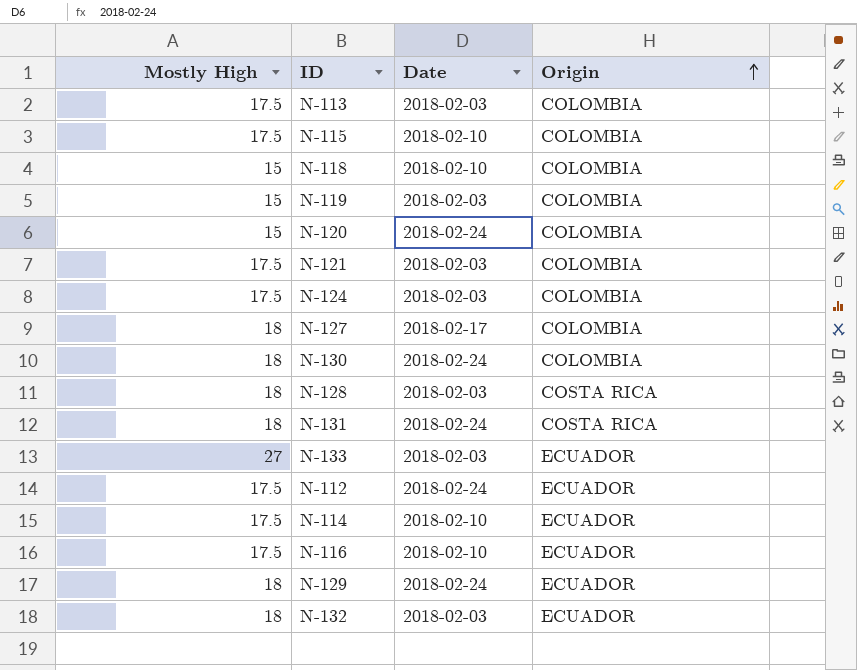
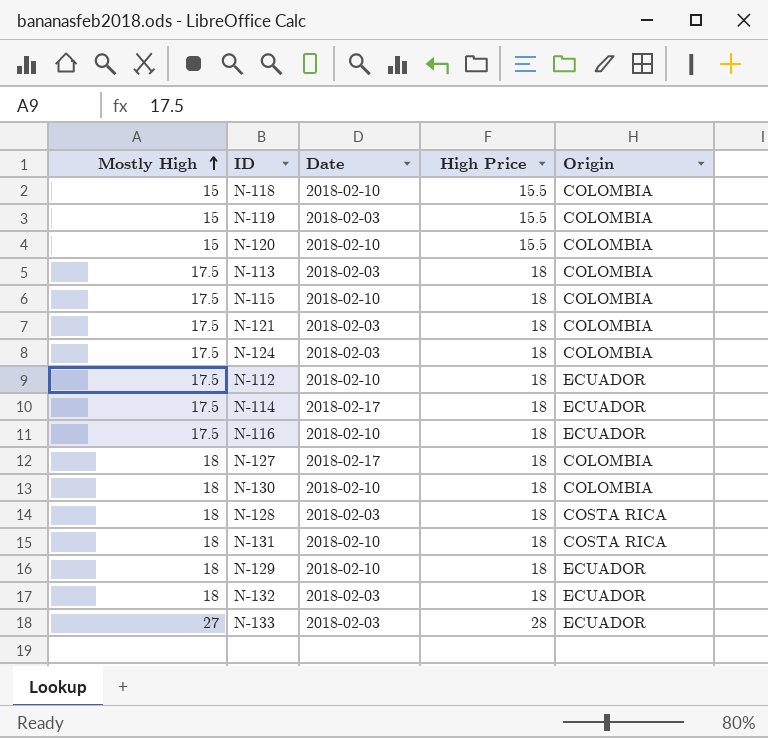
row order: Origin ascending -> Mostly High ascending
column High Price | position: none -> 4
N-120 | Date: 2018-02-24 -> 2018-02-10
N-112 | Date: 2018-02-24 -> 2018-02-10
N-114 | Date: 2018-02-10 -> 2018-02-17
N-130 | Date: 2018-02-24 -> 2018-02-10
N-131 | Date: 2018-02-24 -> 2018-02-10
N-129 | Date: 2018-02-24 -> 2018-02-10

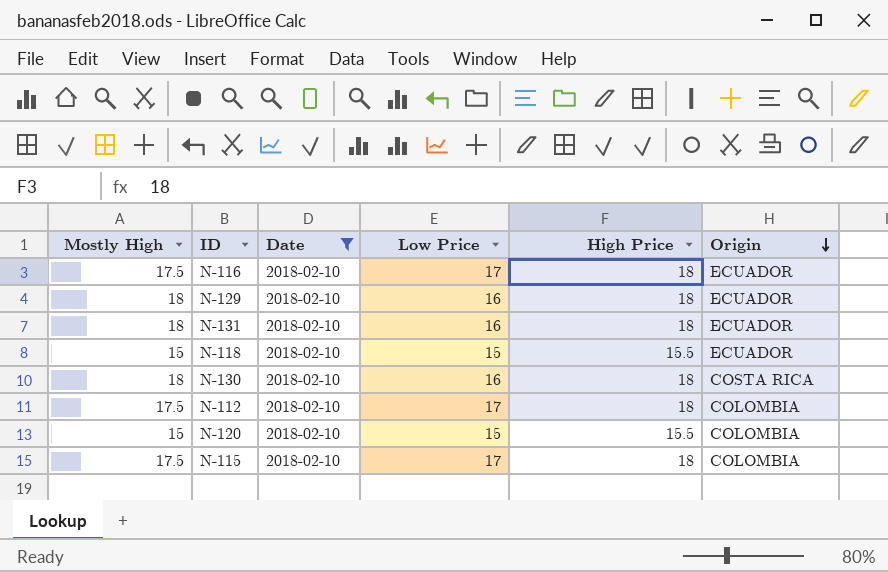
filter: none -> Date = 2018-02-10
row order: Mostly High ascending -> Origin descending
column Low Price | position: none -> 4
N-131 | Origin: COSTA RICA -> ECUADOR
N-118 | Origin: COLOMBIA -> ECUADOR
N-130 | Origin: COLOMBIA -> COSTA RICA
N-112 | Origin: ECUADOR -> COLOMBIA

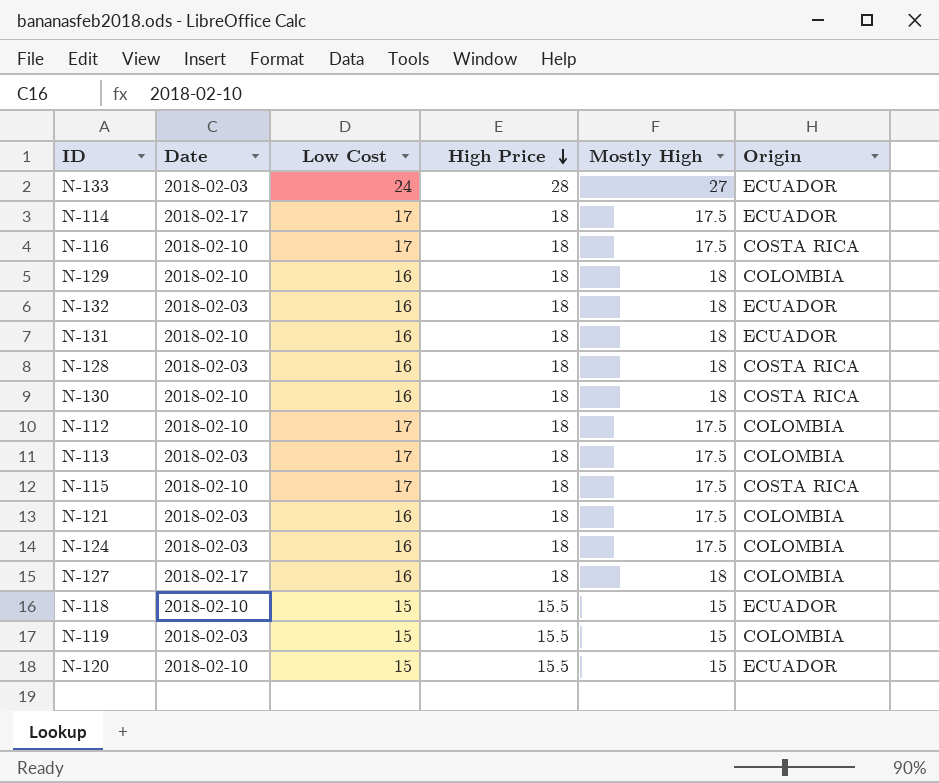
filter: Date = 2018-02-10 -> none
row order: Origin descending -> High Price descending
column name: Low Price -> Low Cost
column Mostly High | position: 1 -> 5
N-116 | Origin: ECUADOR -> COSTA RICA
N-129 | Origin: ECUADOR -> COLOMBIA
N-115 | Origin: COLOMBIA -> COSTA RICA
N-120 | Origin: COLOMBIA -> ECUADOR

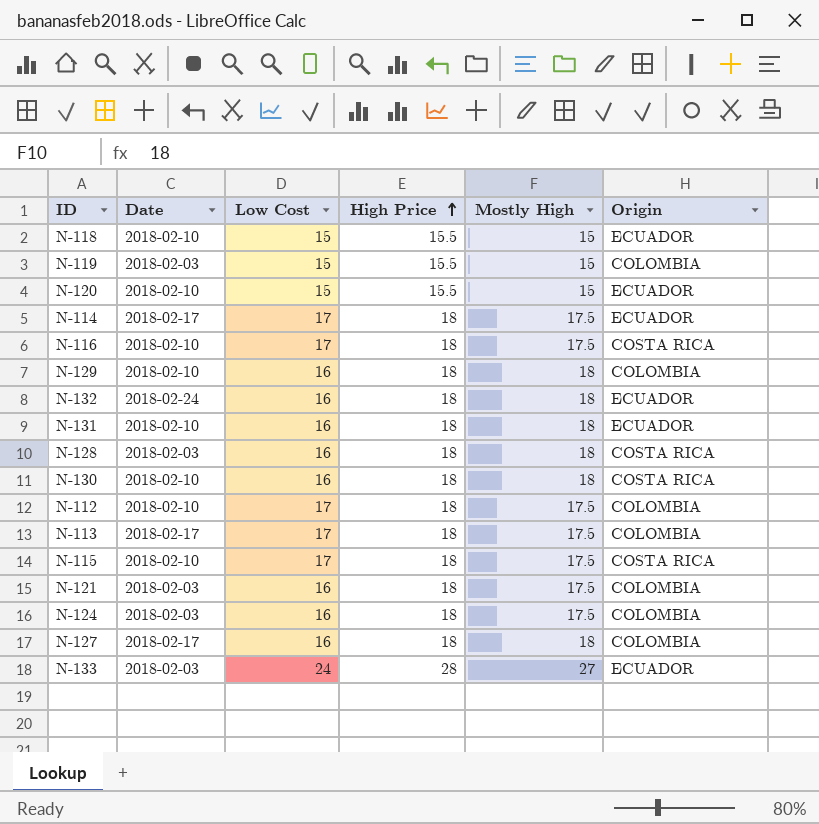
row order: High Price descending -> High Price ascending
N-132 | Date: 2018-02-03 -> 2018-02-24
N-113 | Date: 2018-02-03 -> 2018-02-17

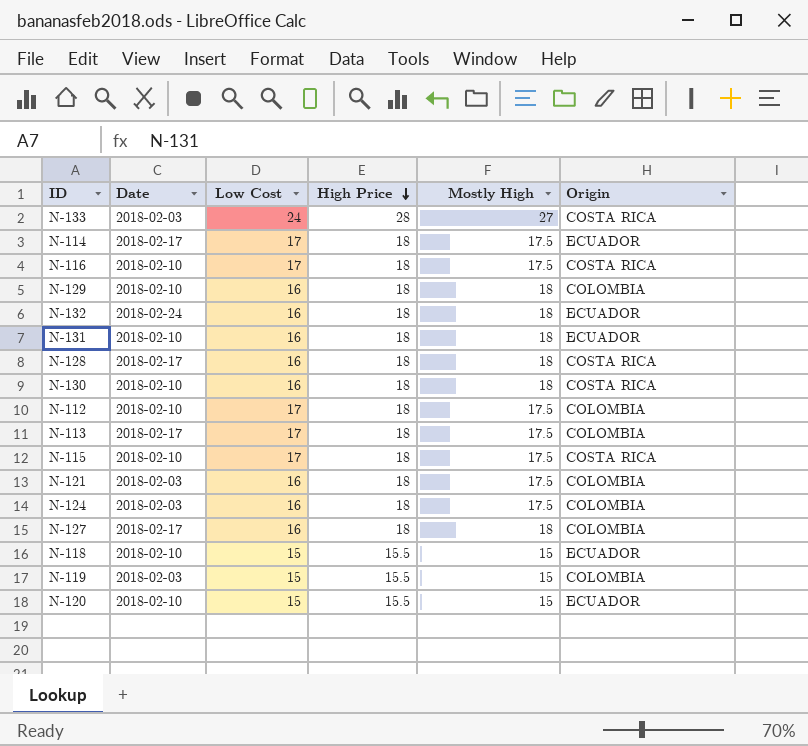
row order: High Price ascending -> High Price descending
N-133 | Origin: ECUADOR -> COSTA RICA
N-128 | Date: 2018-02-03 -> 2018-02-17

